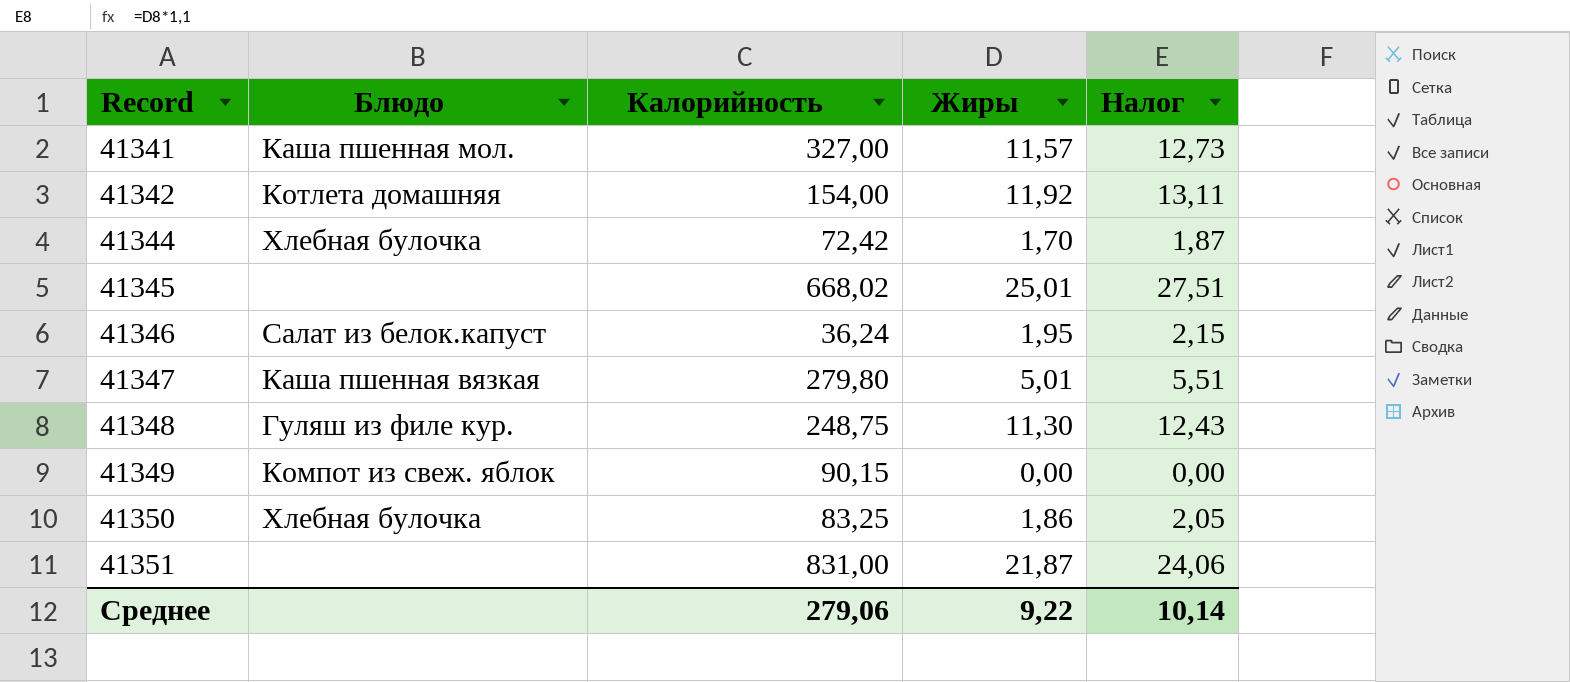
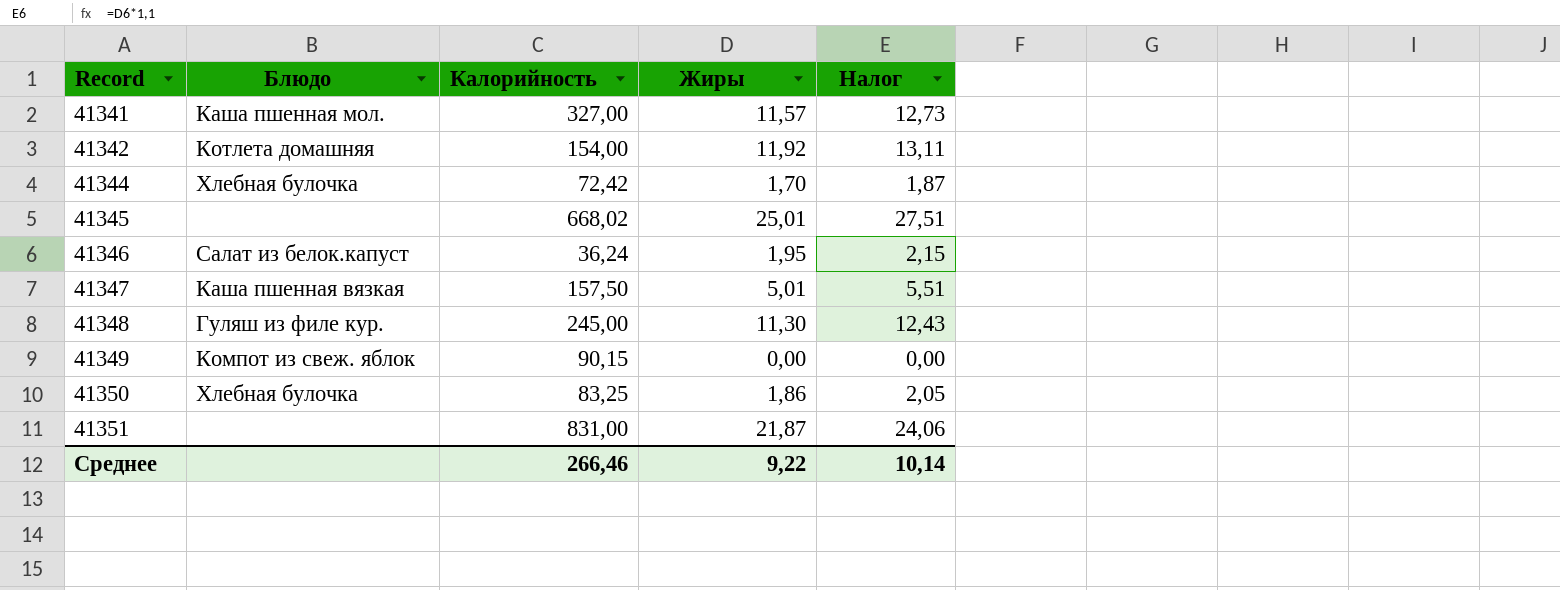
41347 | Калорийность: 279,80 -> 157,50
41348 | Калорийность: 248,75 -> 245,00
Среднее | Калорийность: 279,06 -> 266,46

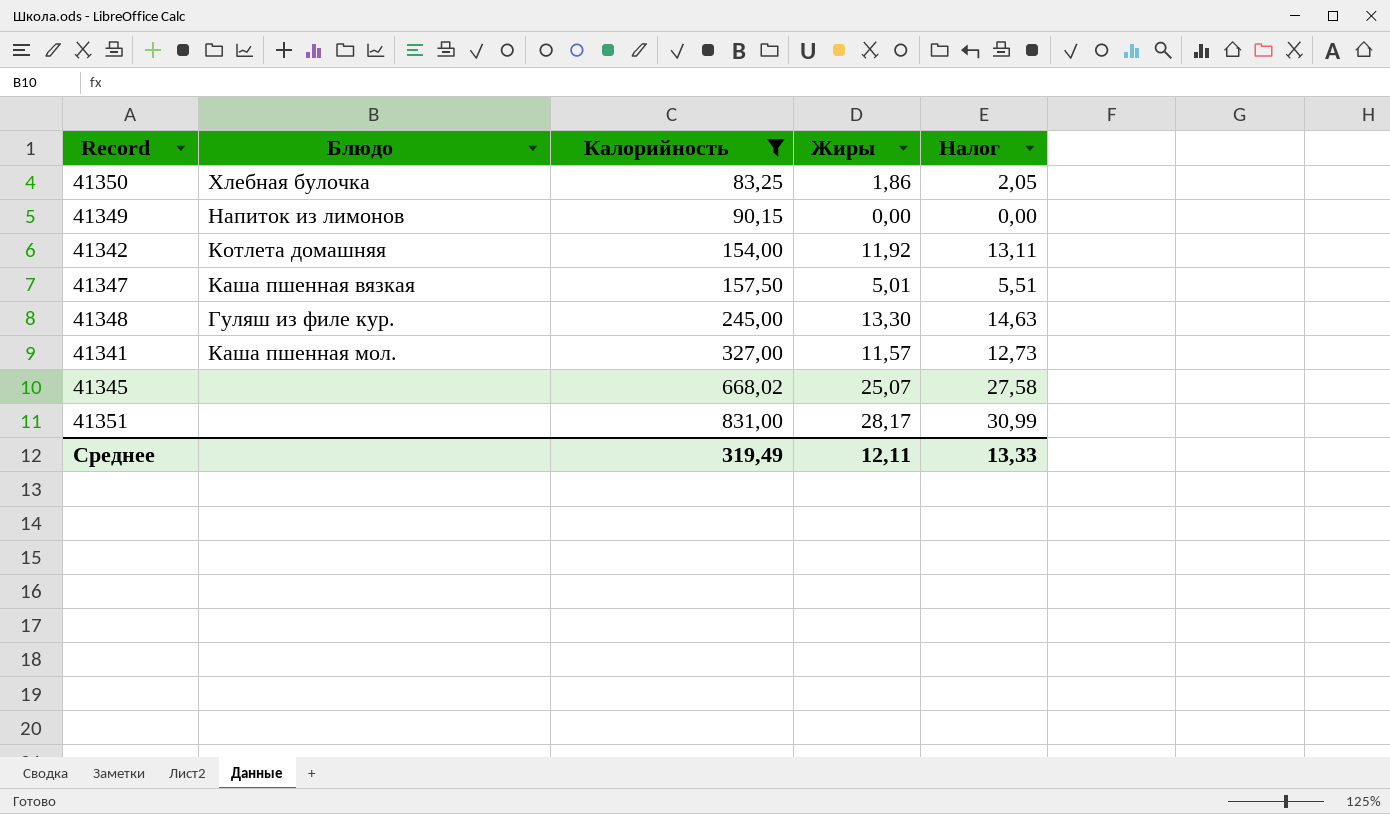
filter: none -> Калорийность >= 83,25
row order: Record ascending -> Калорийность ascending
41349 | Блюдо: Компот из свеж. яблок -> Напиток из лимонов
41348 | Жиры: 11,30 -> 13,30
41348 | Налог: 12,43 -> 14,63
41345 | Жиры: 25,01 -> 25,07
41345 | Налог: 27,51 -> 27,58
41351 | Жиры: 21,87 -> 28,17
41351 | Налог: 24,06 -> 30,99
Среднее | Калорийность: 266,46 -> 319,49
Среднее | Жиры: 9,22 -> 12,11
Среднее | Налог: 10,14 -> 13,33

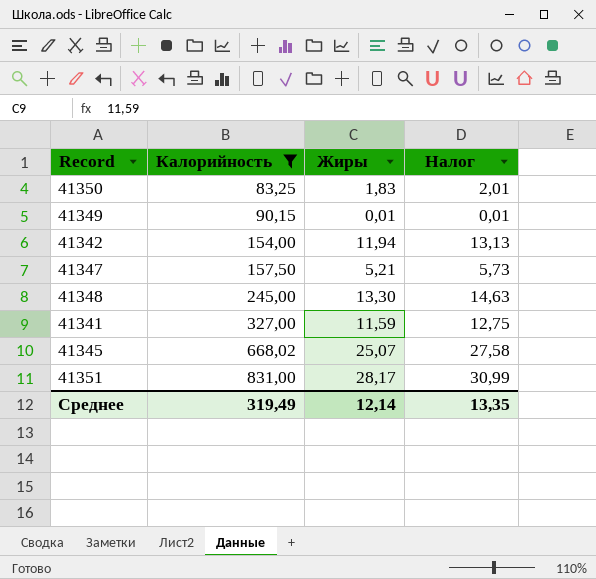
column Блюдо | position: 2 -> none
41350 | Жиры: 1,86 -> 1,83
41350 | Налог: 2,05 -> 2,01
41349 | Жиры: 0,00 -> 0,01
41349 | Налог: 0,00 -> 0,01
41342 | Жиры: 11,92 -> 11,94
41342 | Налог: 13,11 -> 13,13
41347 | Жиры: 5,01 -> 5,21
41347 | Налог: 5,51 -> 5,73
41341 | Жиры: 11,57 -> 11,59
41341 | Налог: 12,73 -> 12,75
Среднее | Жиры: 12,11 -> 12,14
Среднее | Налог: 13,33 -> 13,35

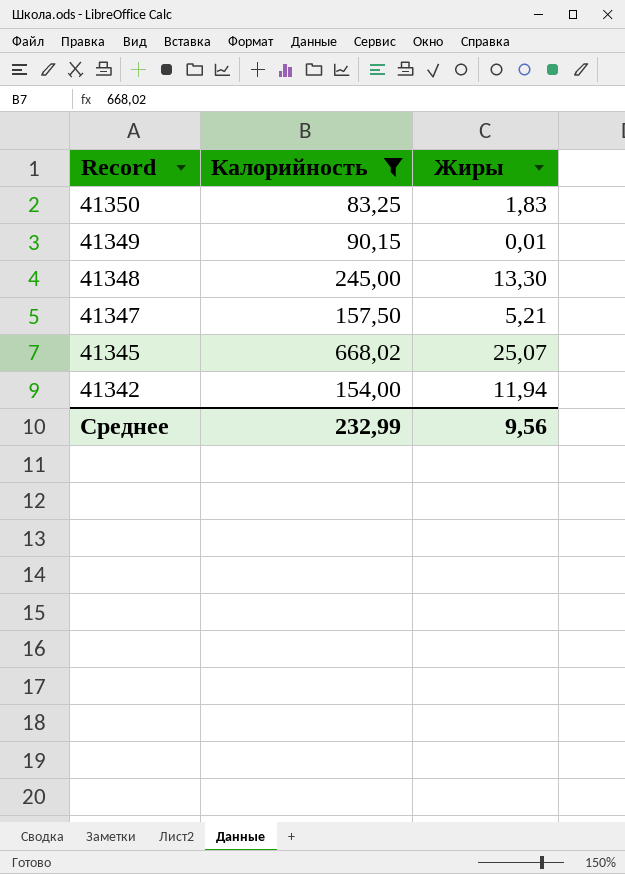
row order: Калорийность ascending -> Record descending
column Налог | formula: [Жиры] * 1,1 -> none
row 41341: 327,00 | 11,59 | 12,75 -> none
row 41351: 831,00 | 28,17 | 30,99 -> none
Среднее | Калорийность: 319,49 -> 232,99
Среднее | Жиры: 12,14 -> 9,56

